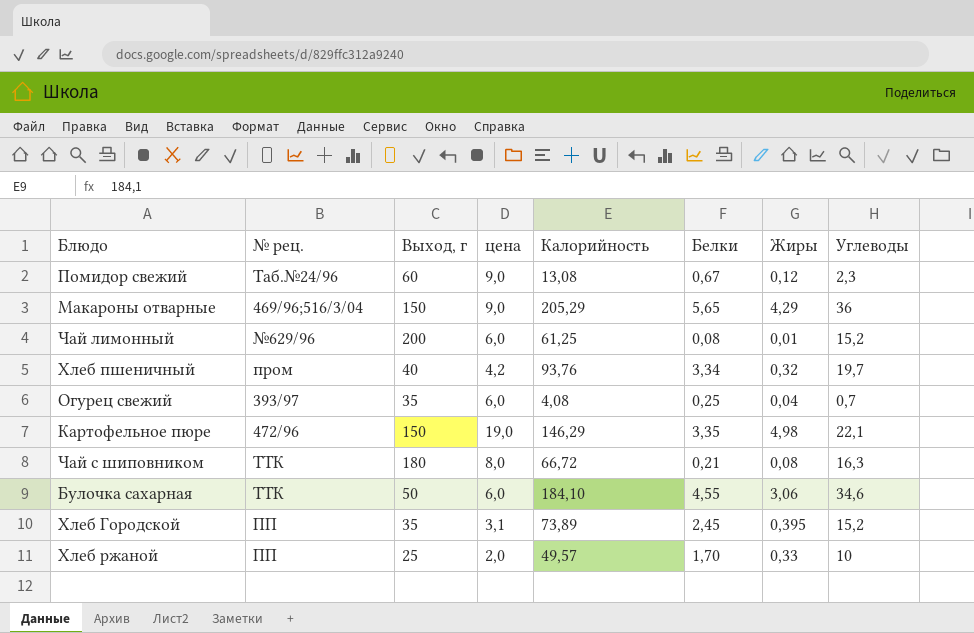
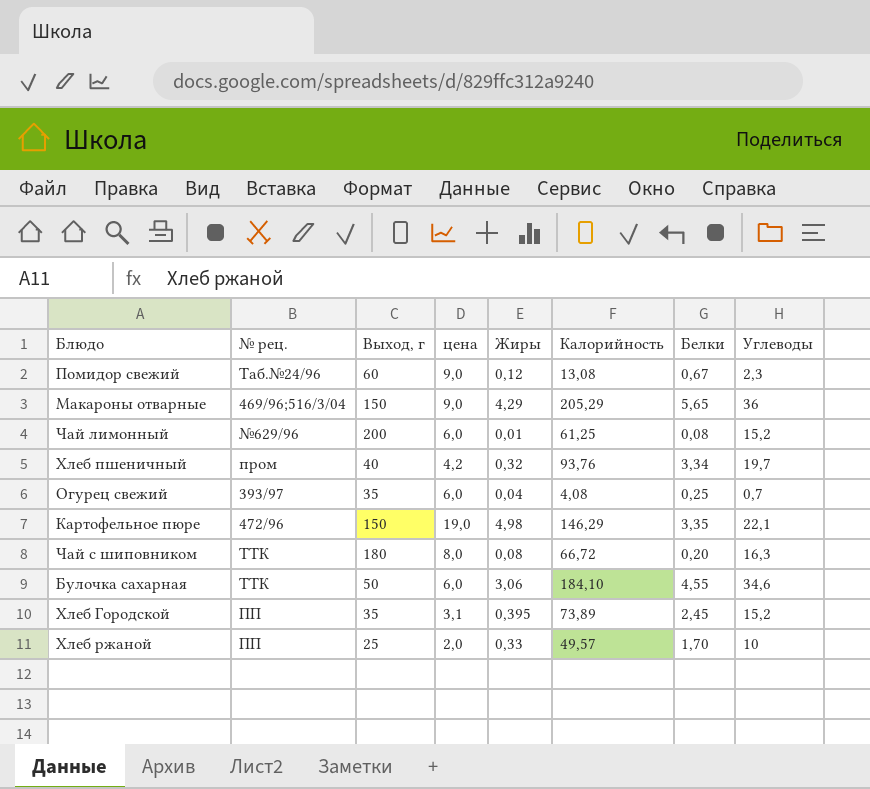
column Жиры | position: 7 -> 5
Чай с шиповником | Белки: 0,21 -> 0,20

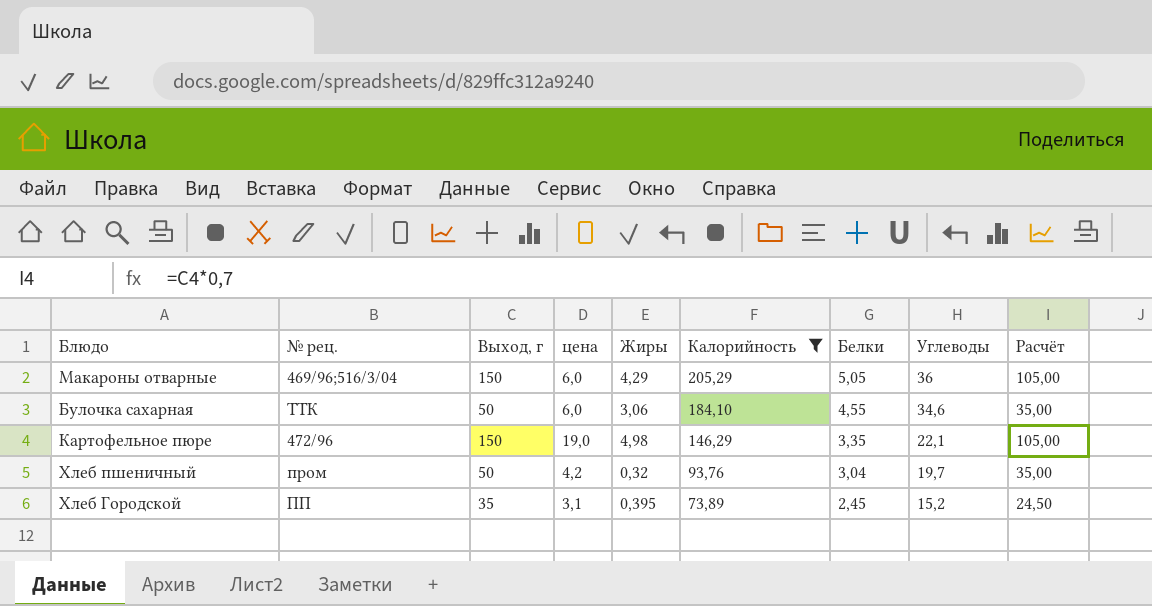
filter: none -> Калорийность >= 73,89
row order: none -> Калорийность descending
column Расчёт | formula: none -> [Выход, г] * 0,7
Макароны отварные | цена: 9,0 -> 6,0
Макароны отварные | Белки: 5,65 -> 5,05
Хлеб пшеничный | Выход, г: 40 -> 50
Хлеб пшеничный | Белки: 3,34 -> 3,04

